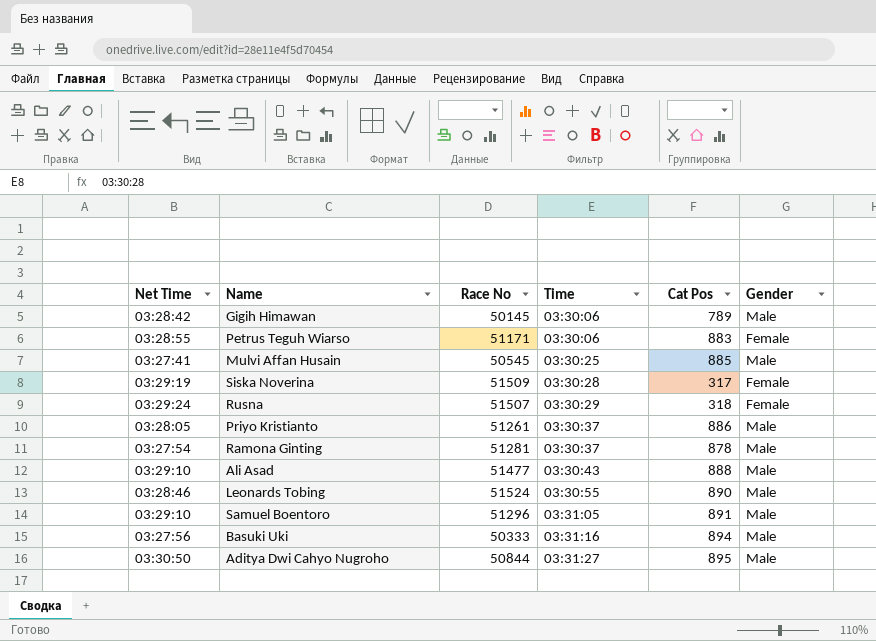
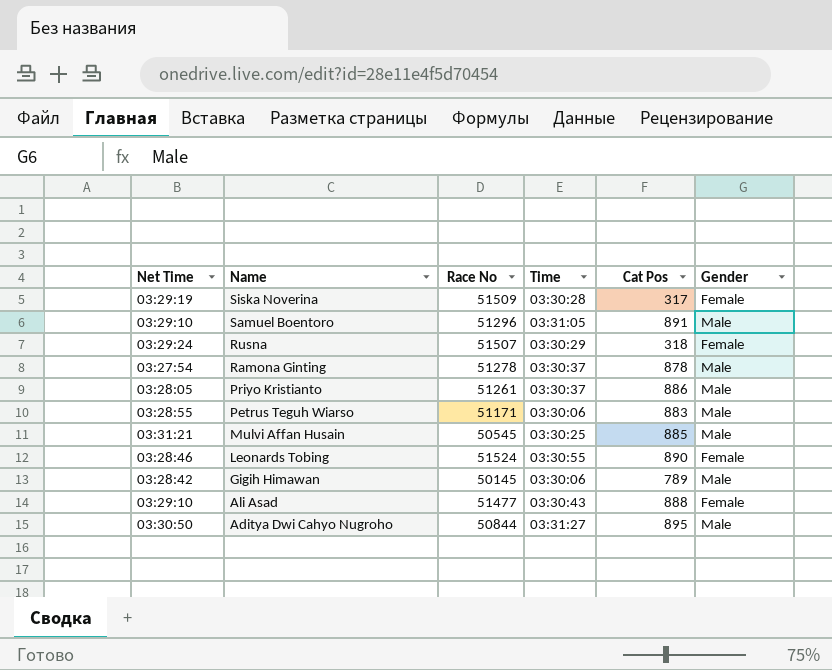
row order: Time ascending -> Name descending
row Basuki Uki: 03:27:56 | 50333 | 03:31:16 | 894 | Male -> none
Ramona Ginting | Race No: 51281 -> 51278
Petrus Teguh Wiarso | Gender: Female -> Male
Mulvi Affan Husain | Net Time: 03:27:41 -> 03:31:21
Leonards Tobing | Gender: Male -> Female
Ali Asad | Gender: Male -> Female

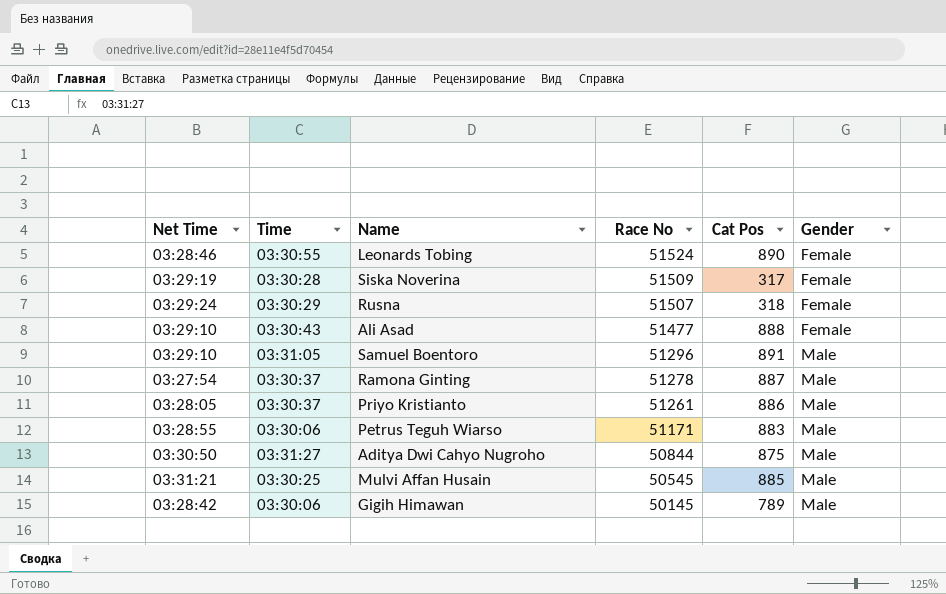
row order: Name descending -> Race No descending
column Time | position: 4 -> 2
Ramona Ginting | Cat Pos: 878 -> 887
Aditya Dwi Cahyo Nugroho | Cat Pos: 895 -> 875

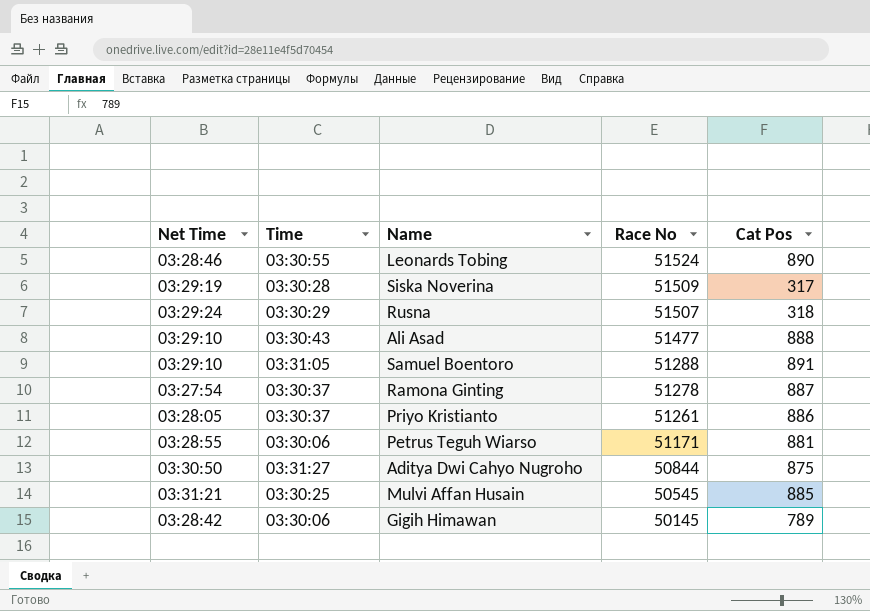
column Gender | position: 6 -> none
Samuel Boentoro | Race No: 51296 -> 51288
Petrus Teguh Wiarso | Cat Pos: 883 -> 881

